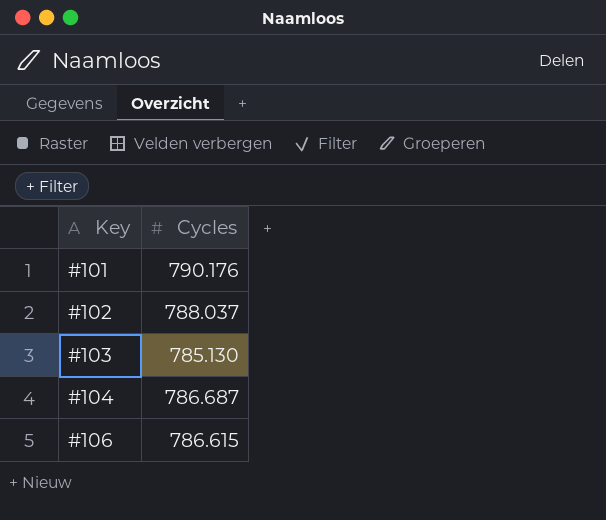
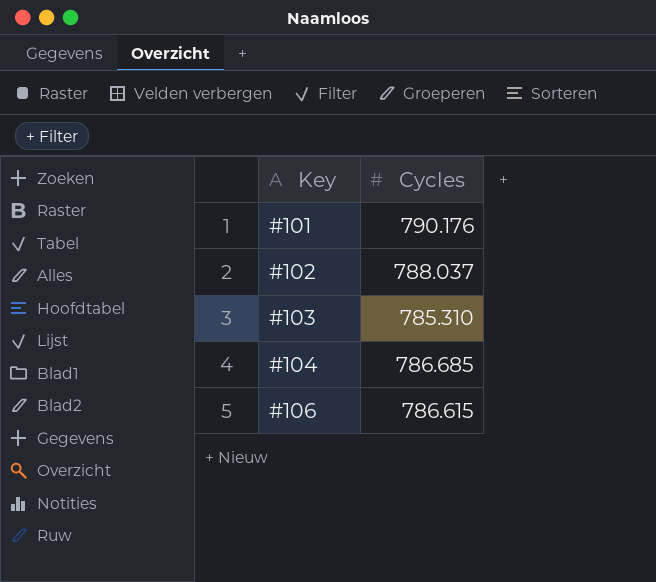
#103 | Cycles: 785.130 -> 785.310
#104 | Cycles: 786.687 -> 786.685

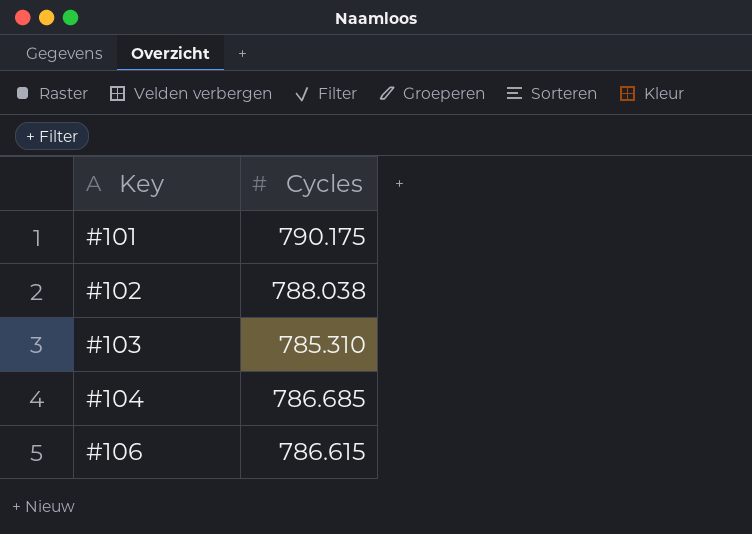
#101 | Cycles: 790.176 -> 790.175
#102 | Cycles: 788.037 -> 788.038

